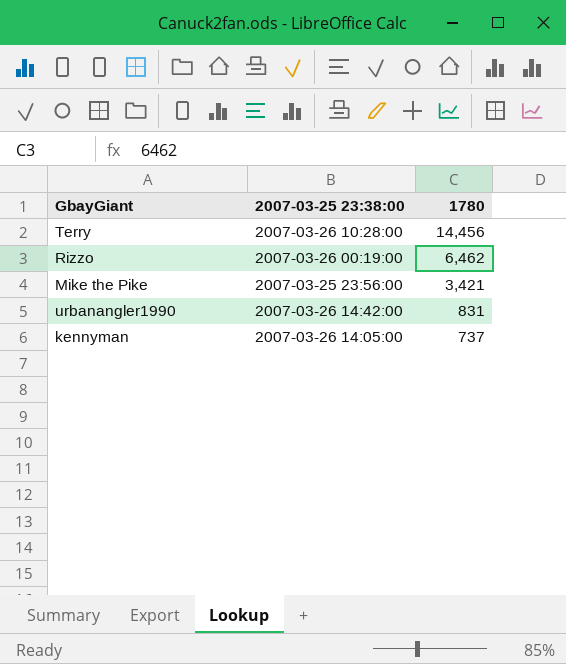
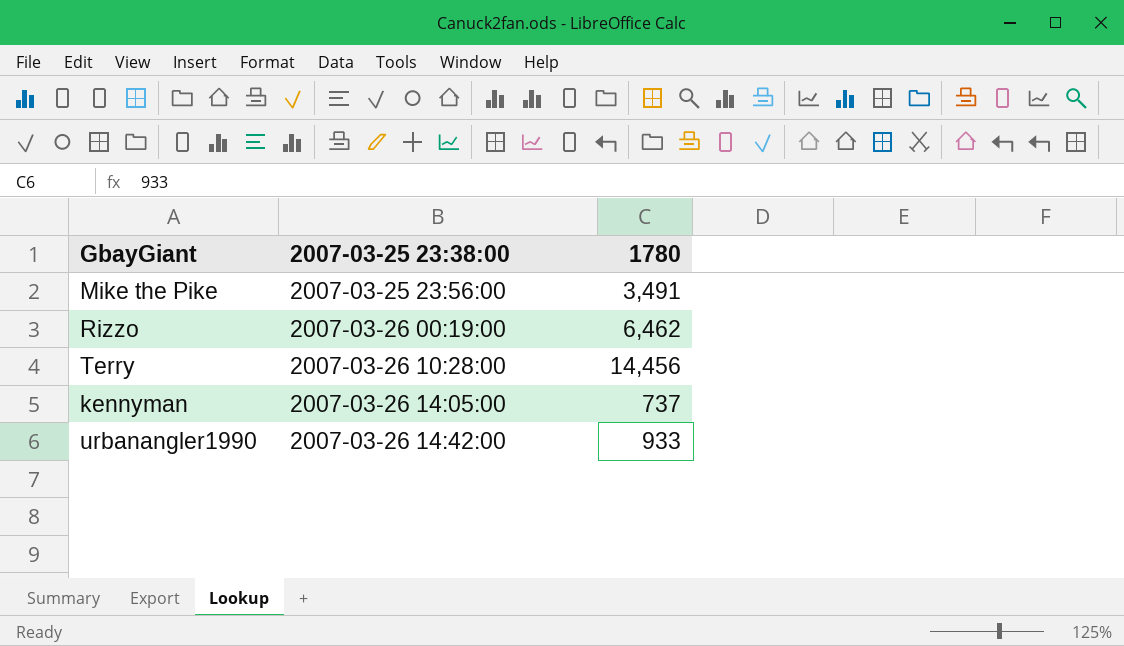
row order: 1780 descending -> 2007-03-25 23:38:00 ascending
Mike the Pike | 1780: 3,421 -> 3,491
urbanangler1990 | 1780: 831 -> 933

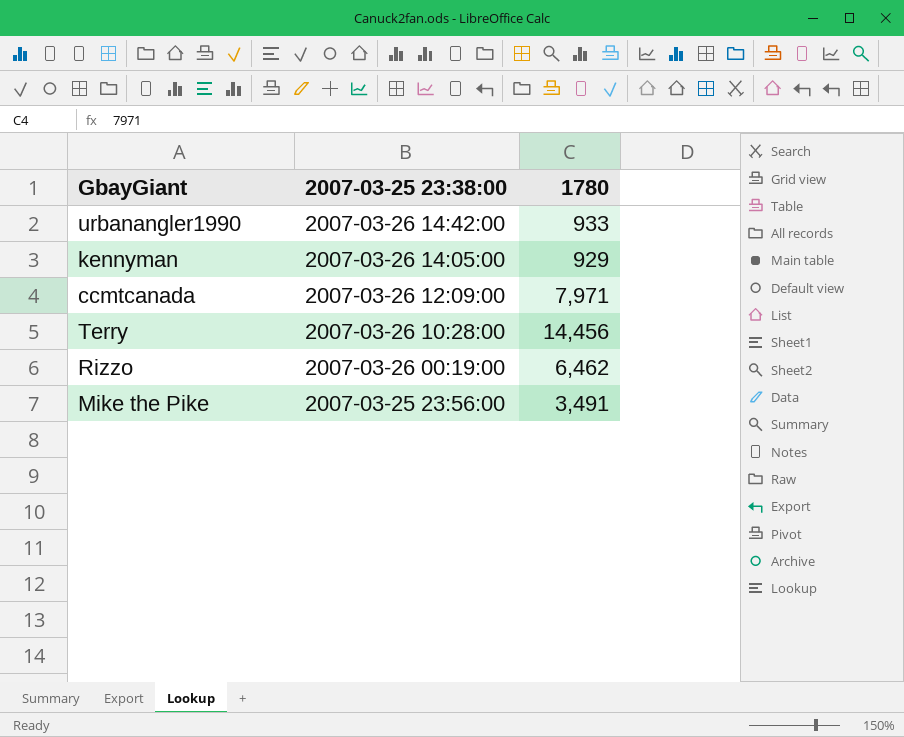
row order: 2007-03-25 23:38:00 ascending -> 2007-03-25 23:38:00 descending
kennyman | 1780: 737 -> 929
row ccmtcanada: none -> 2007-03-26 12:09:00 | 7,971

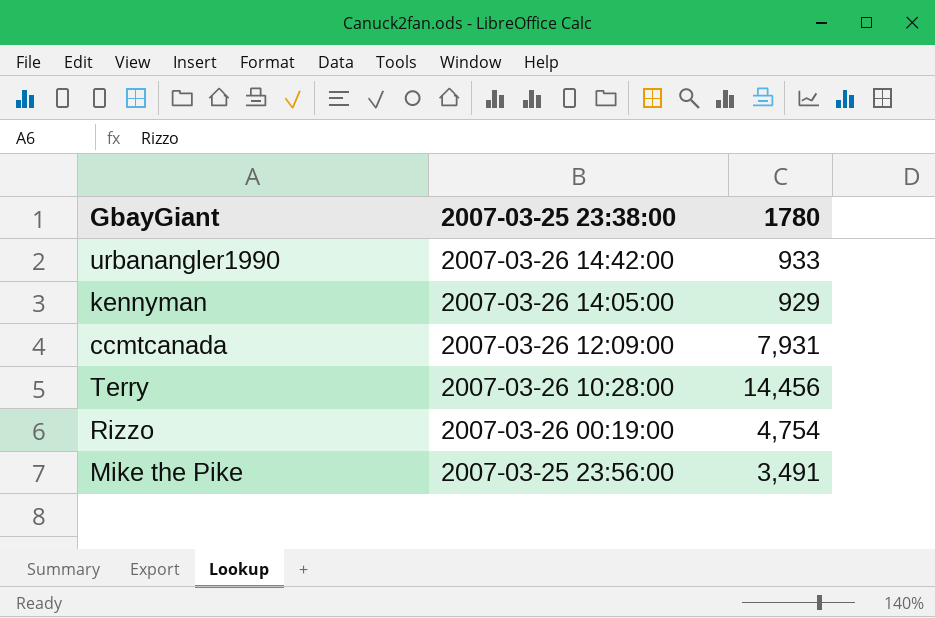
ccmtcanada | 1780: 7,971 -> 7,931
Rizzo | 1780: 6,462 -> 4,754

